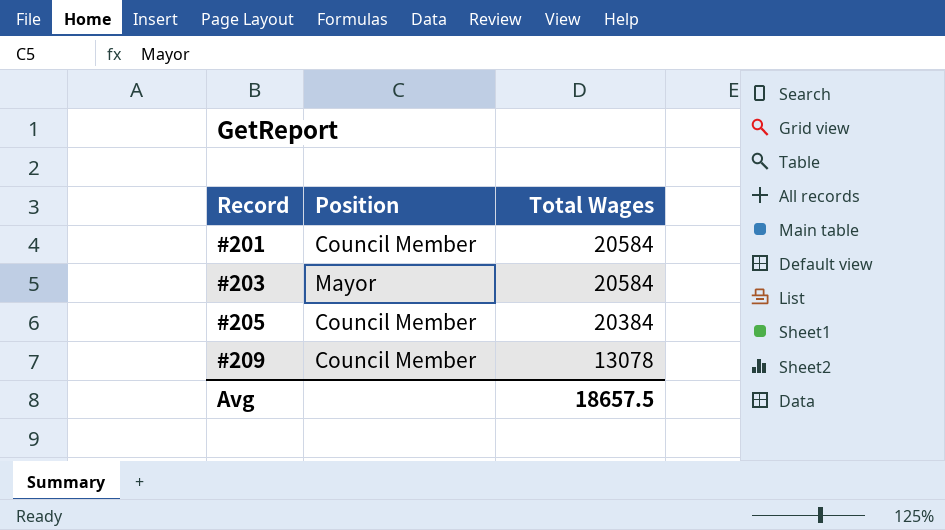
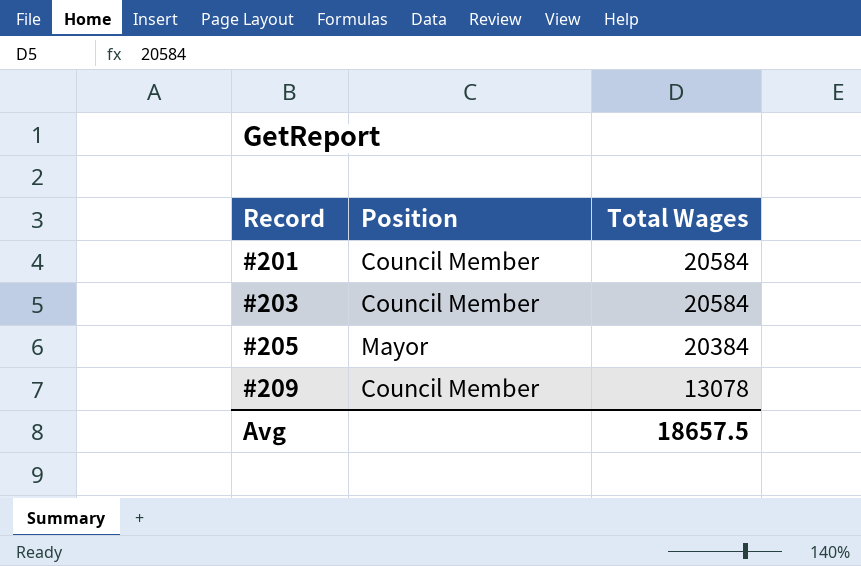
#203 | Position: Mayor -> Council Member
#205 | Position: Council Member -> Mayor

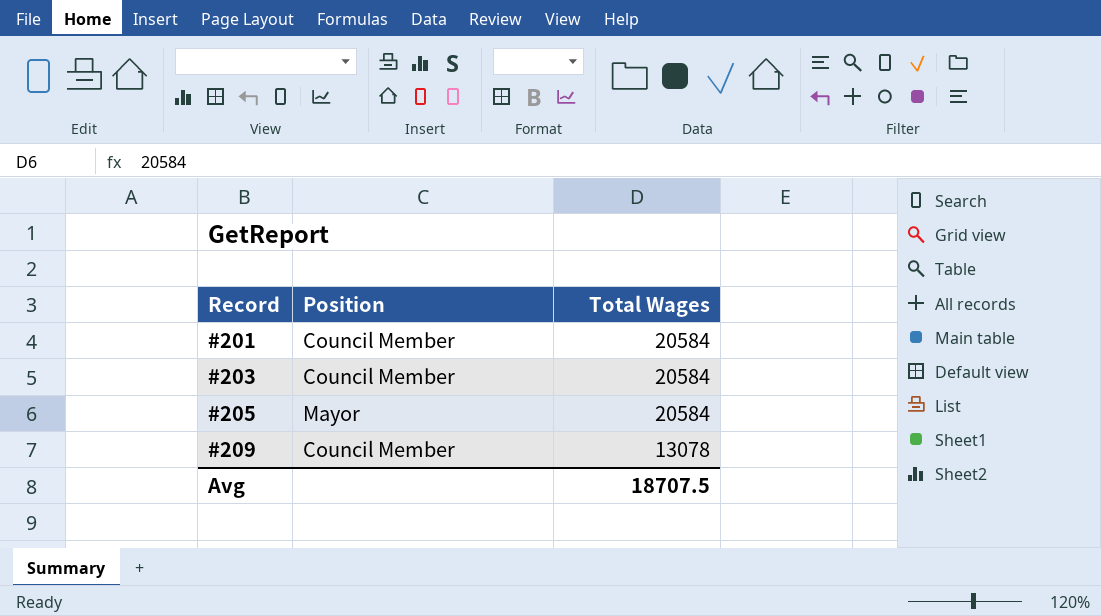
#205 | Total Wages: 20384 -> 20584
Avg | Total Wages: 18657.5 -> 18707.5

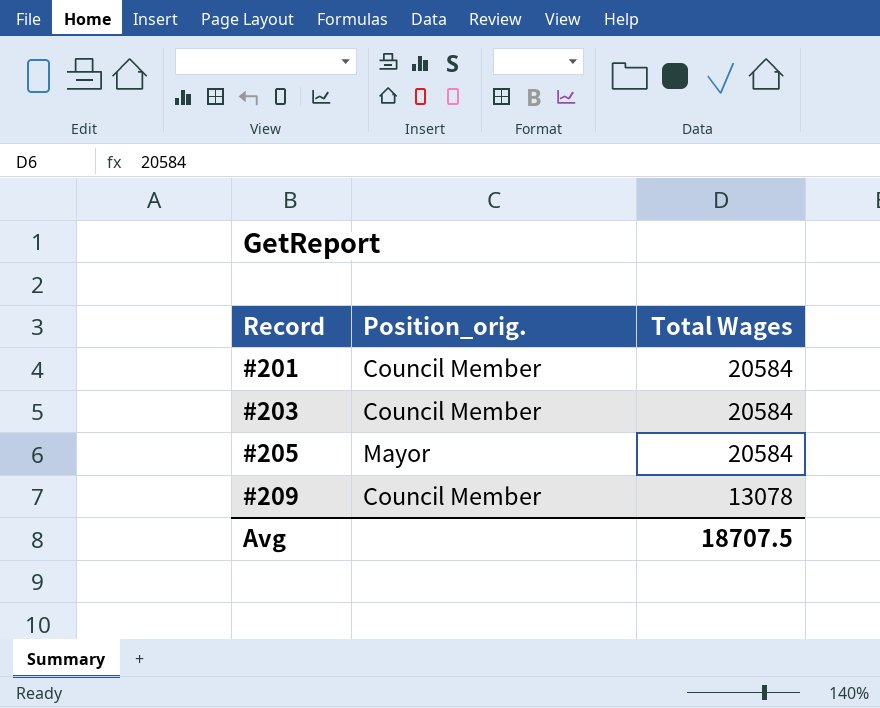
column name: Position -> Position_orig.

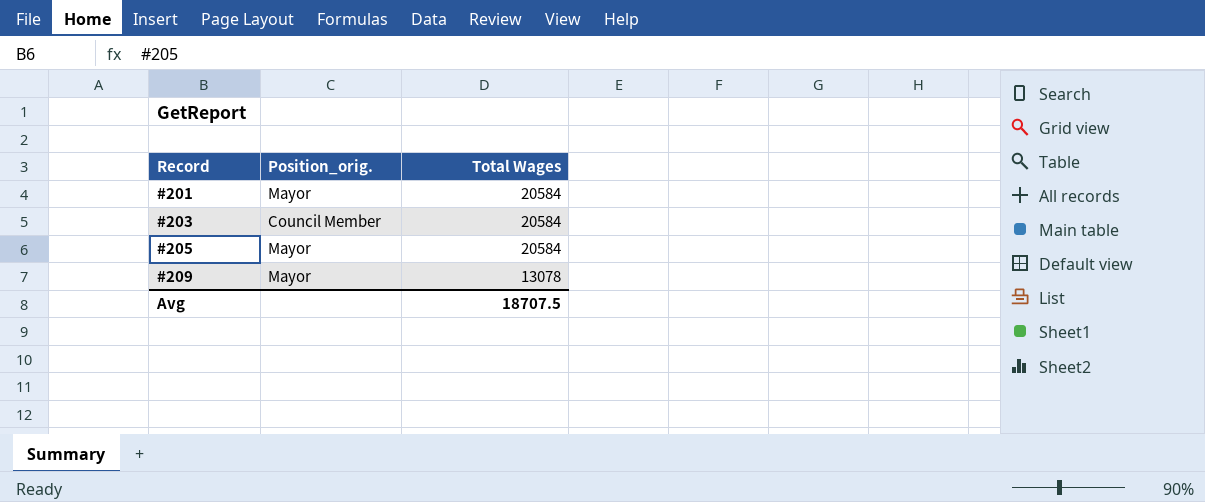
#201 | Position_orig.: Council Member -> Mayor
#209 | Position_orig.: Council Member -> Mayor

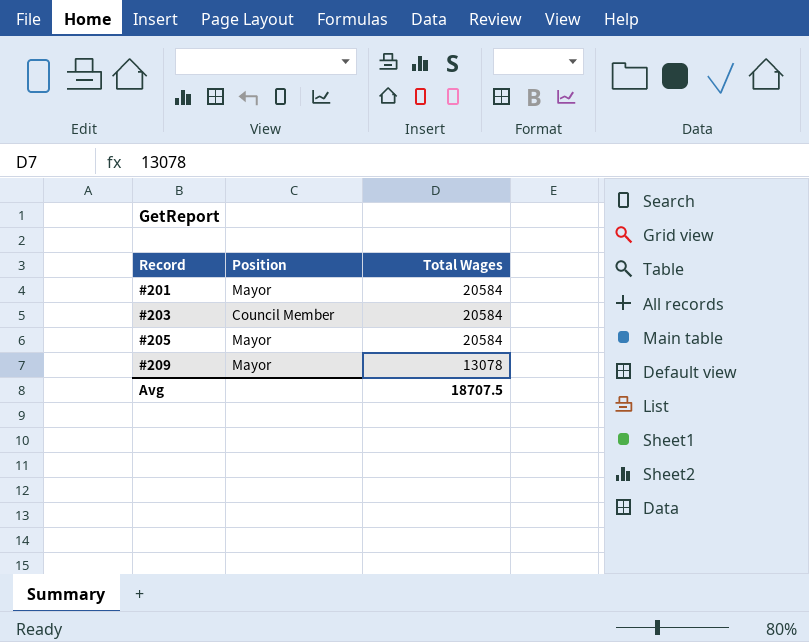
column name: Position_orig. -> Position

